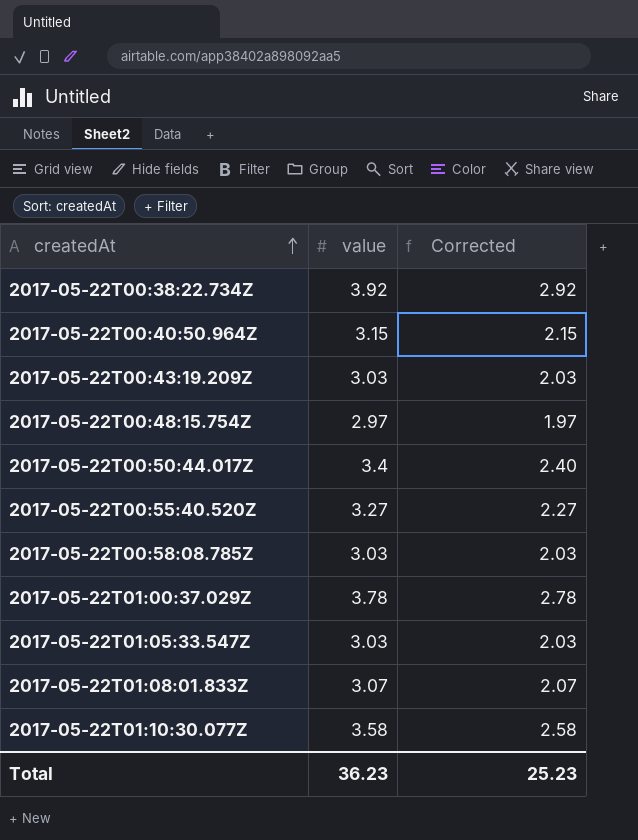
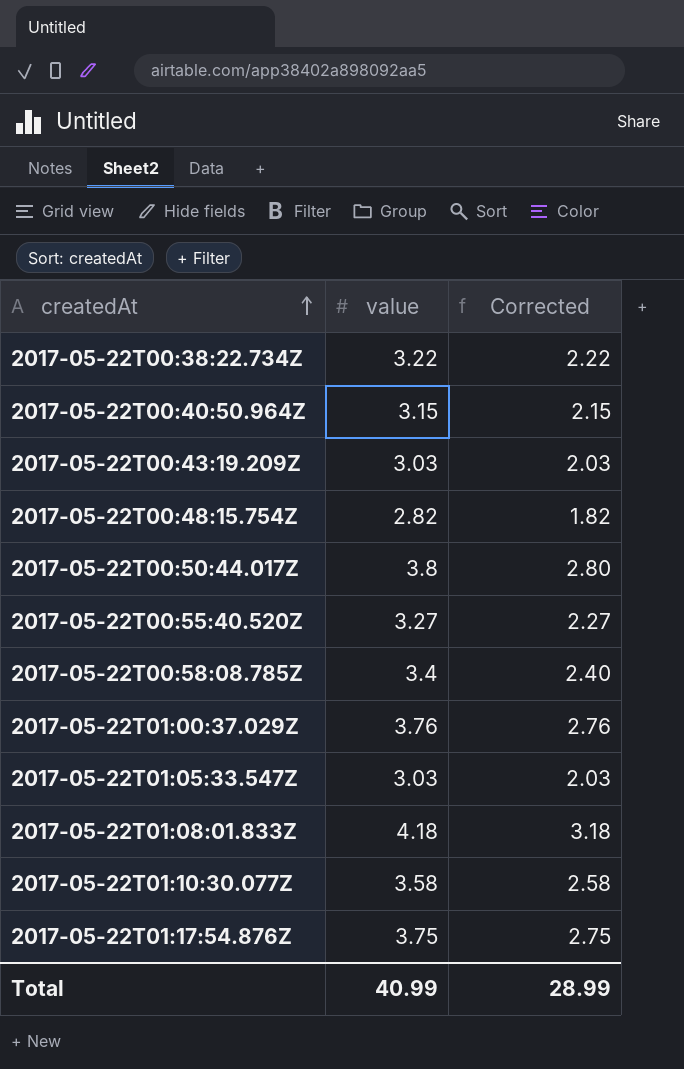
2017-05-22T00:38:22.734Z | value: 3.92 -> 3.22
2017-05-22T00:38:22.734Z | Corrected: 2.92 -> 2.22
2017-05-22T00:48:15.754Z | value: 2.97 -> 2.82
2017-05-22T00:48:15.754Z | Corrected: 1.97 -> 1.82
2017-05-22T00:50:44.017Z | value: 3.4 -> 3.8
2017-05-22T00:50:44.017Z | Corrected: 2.40 -> 2.80
2017-05-22T00:58:08.785Z | value: 3.03 -> 3.4
2017-05-22T00:58:08.785Z | Corrected: 2.03 -> 2.40
2017-05-22T01:00:37.029Z | value: 3.78 -> 3.76
2017-05-22T01:00:37.029Z | Corrected: 2.78 -> 2.76
2017-05-22T01:08:01.833Z | value: 3.07 -> 4.18
2017-05-22T01:08:01.833Z | Corrected: 2.07 -> 3.18
row 2017-05-22T01:17:54.876Z: none -> 3.75 | 2.75
Total | value: 36.23 -> 40.99
Total | Corrected: 25.23 -> 28.99

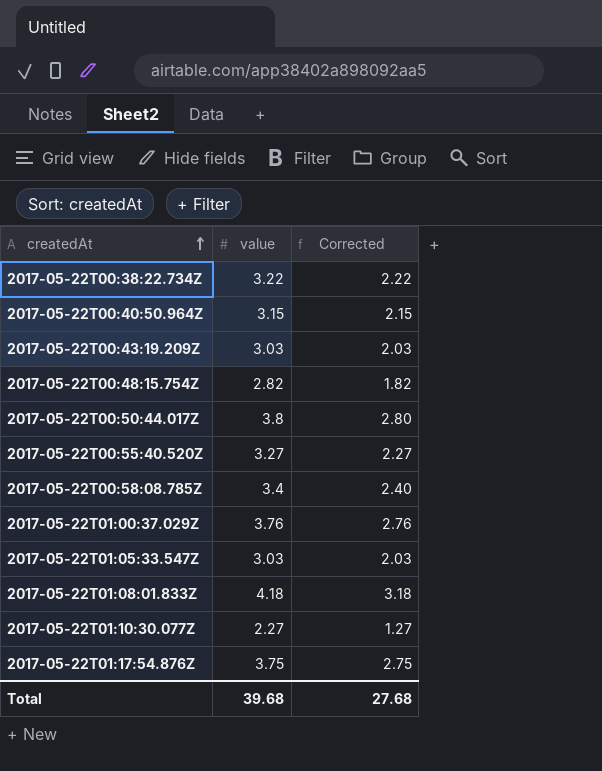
2017-05-22T01:10:30.077Z | value: 3.58 -> 2.27
2017-05-22T01:10:30.077Z | Corrected: 2.58 -> 1.27
Total | value: 40.99 -> 39.68
Total | Corrected: 28.99 -> 27.68

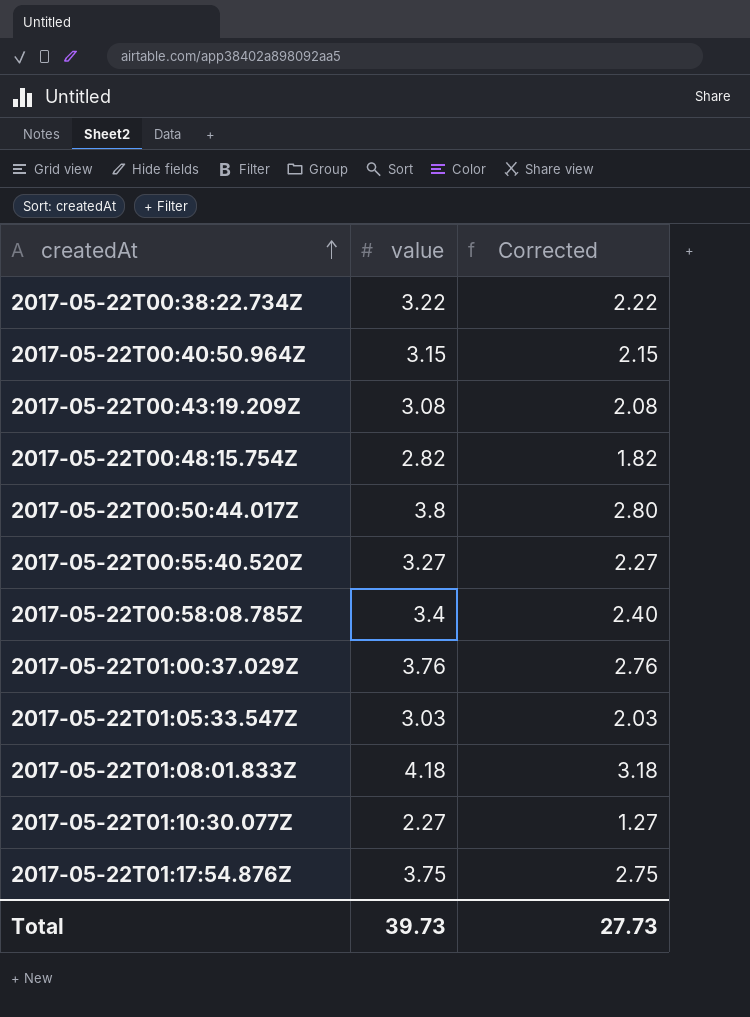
2017-05-22T00:43:19.209Z | value: 3.03 -> 3.08
2017-05-22T00:43:19.209Z | Corrected: 2.03 -> 2.08
Total | value: 39.68 -> 39.73
Total | Corrected: 27.68 -> 27.73

